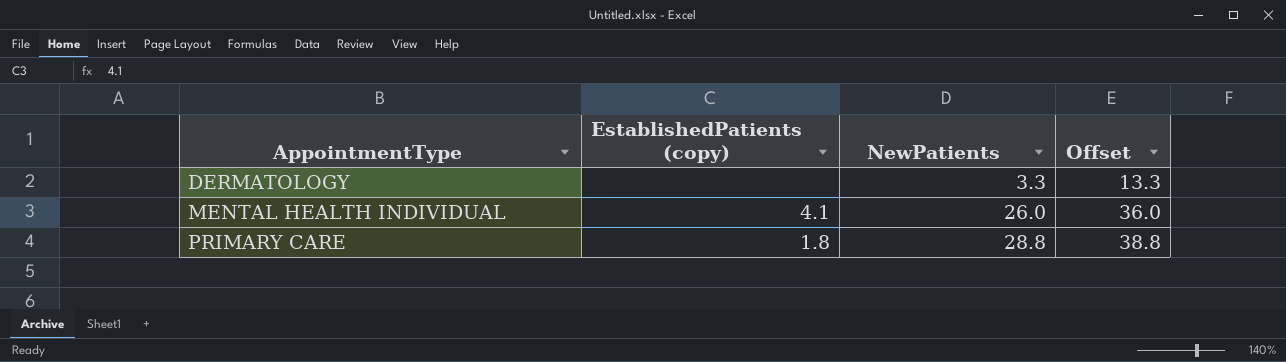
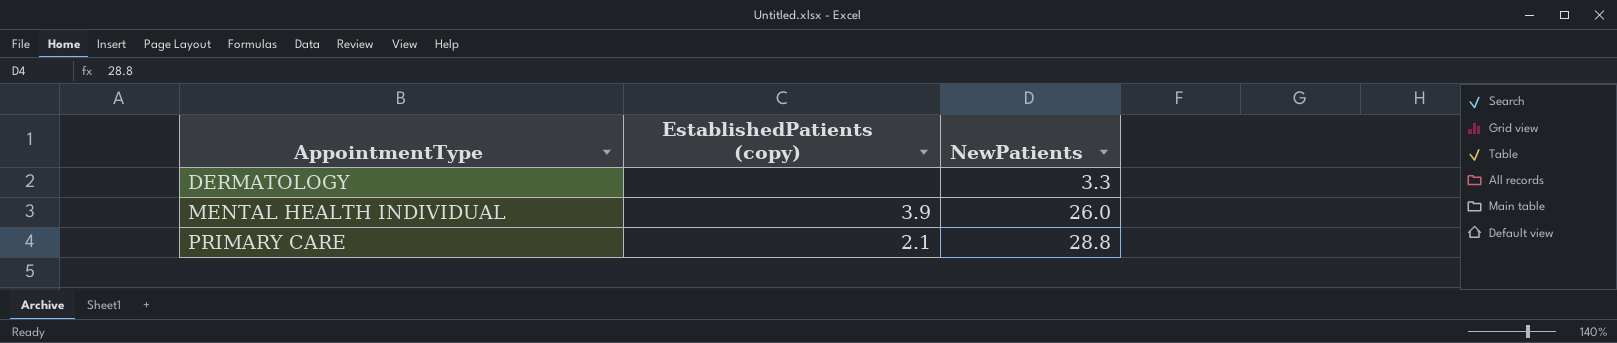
column Offset | formula: [NewPatients] + 10 -> none
MENTAL HEALTH INDIVIDUAL | EstablishedPatients (copy): 4.1 -> 3.9
PRIMARY CARE | EstablishedPatients (copy): 1.8 -> 2.1

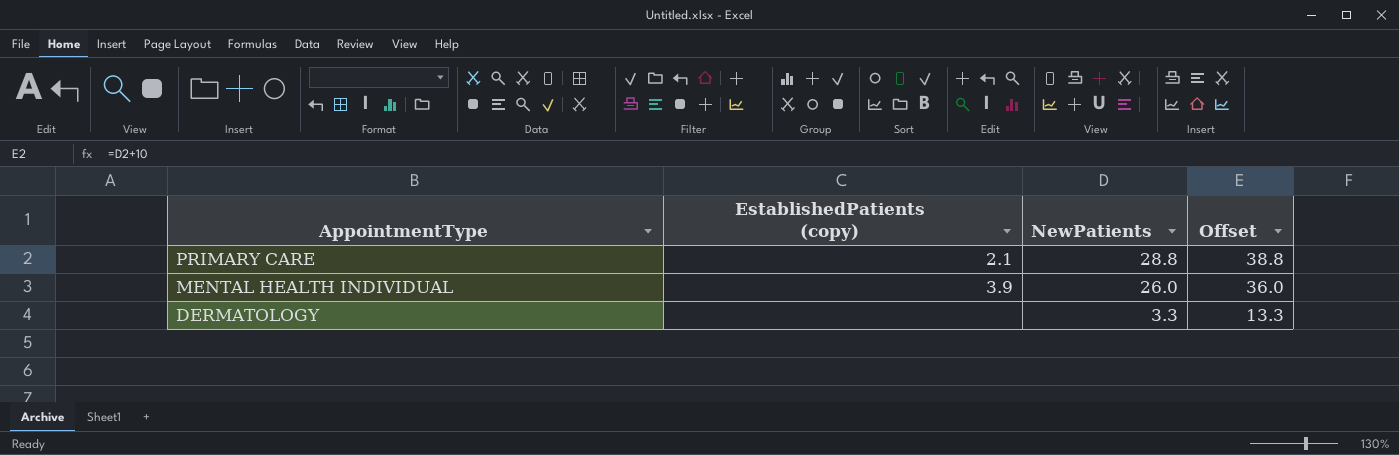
row order: AppointmentType ascending -> AppointmentType descending
column Offset | formula: none -> [NewPatients] + 10

